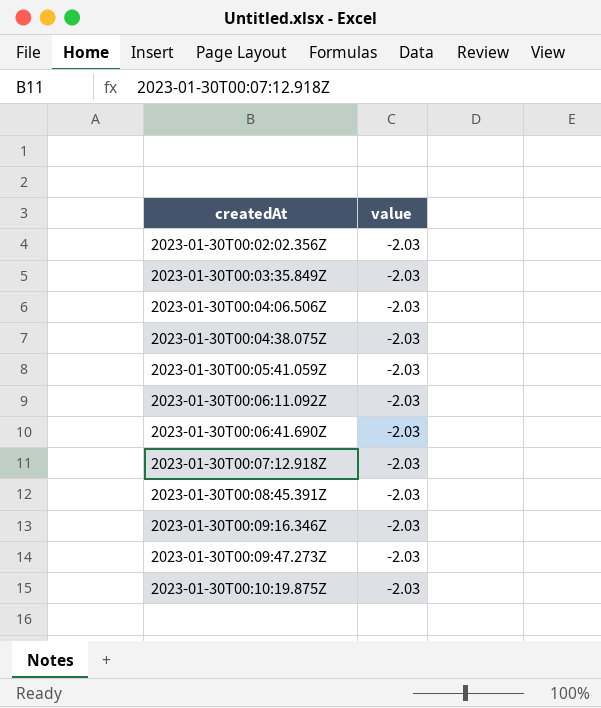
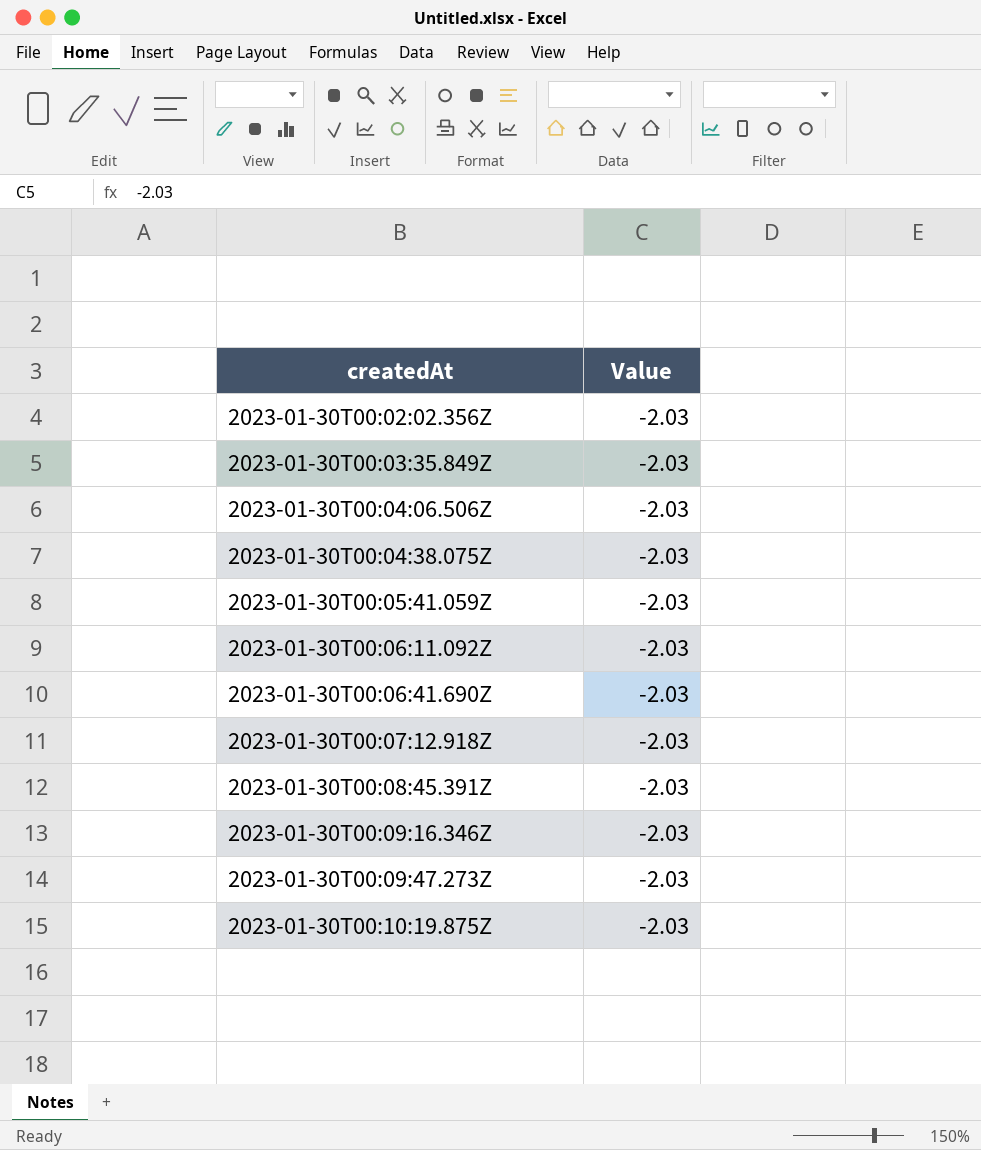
column name: value -> Value

